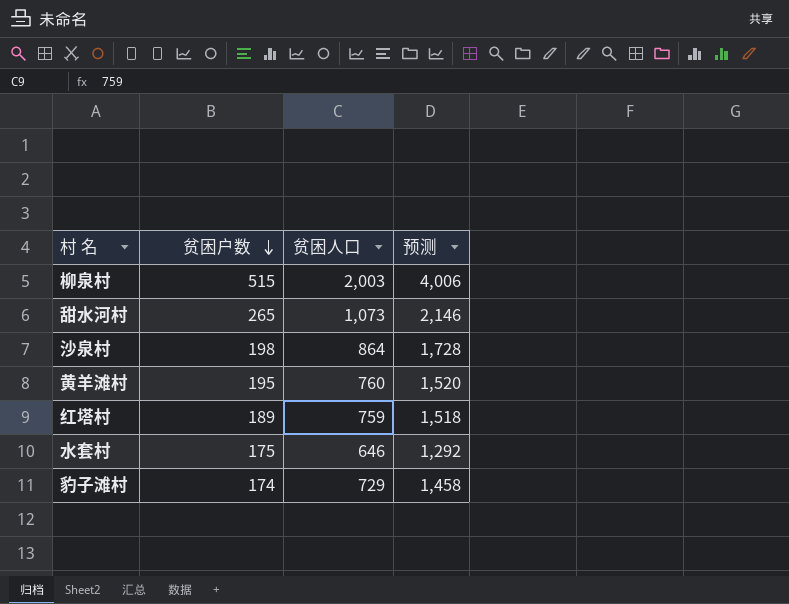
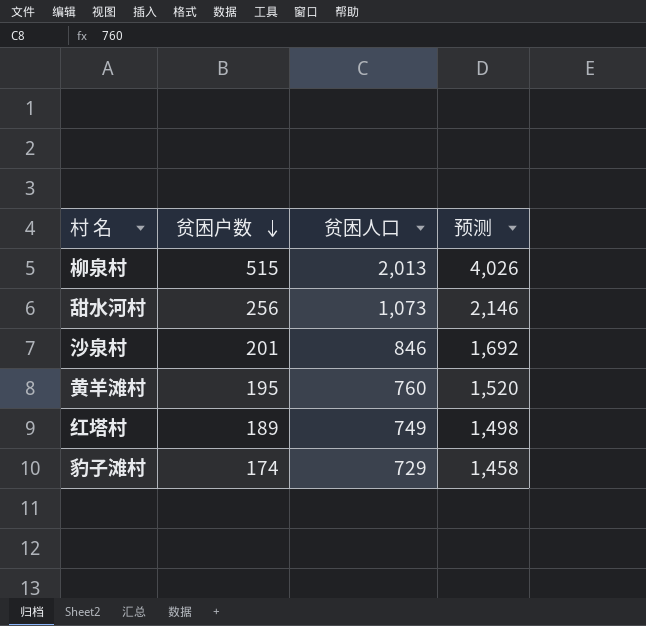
row 水套村: 175 | 646 | 1,292 -> none
柳泉村 | 贫困人口: 2,003 -> 2,013
柳泉村 | 预测: 4,006 -> 4,026
甜水河村 | 贫困户数: 265 -> 256
沙泉村 | 贫困户数: 198 -> 201
沙泉村 | 贫困人口: 864 -> 846
沙泉村 | 预测: 1,728 -> 1,692
红塔村 | 贫困人口: 759 -> 749
红塔村 | 预测: 1,518 -> 1,498

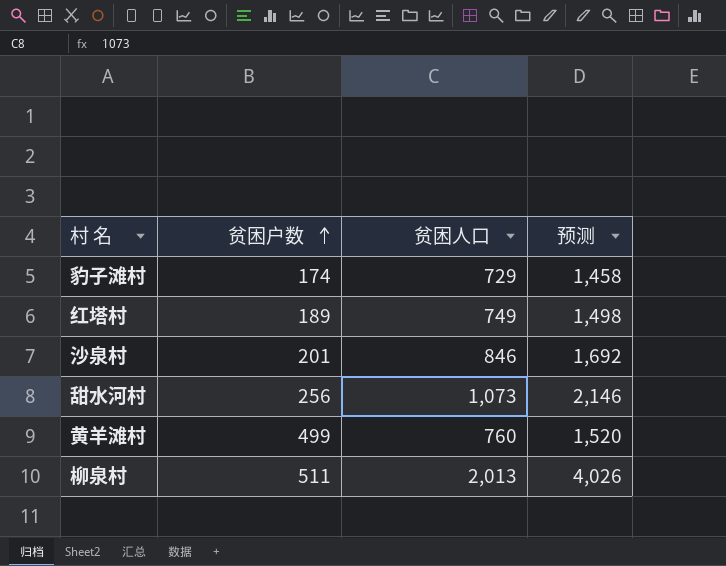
row order: 贫困户数 descending -> 贫困户数 ascending
黄羊滩村 | 贫困户数: 195 -> 499
柳泉村 | 贫困户数: 515 -> 511

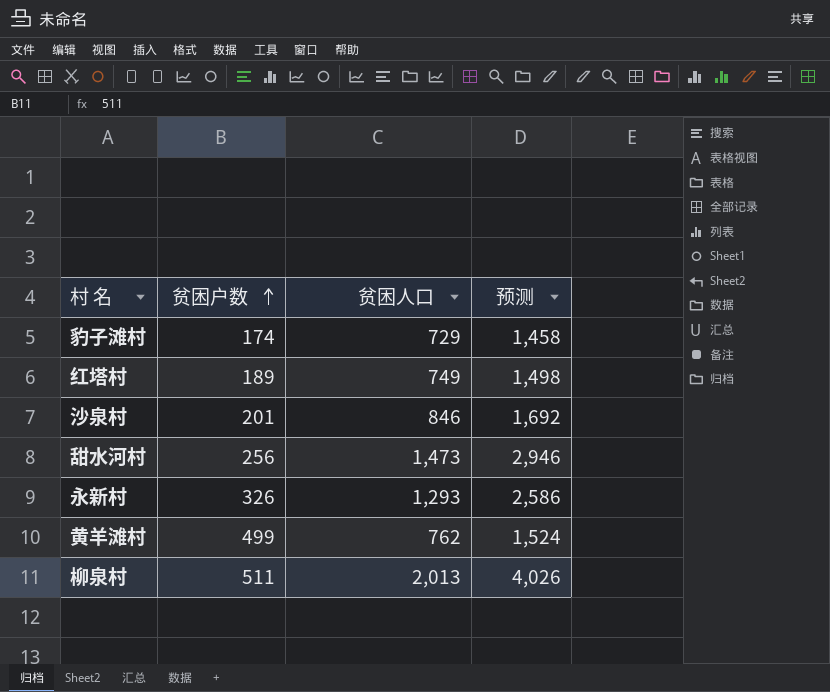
甜水河村 | 贫困人口: 1,073 -> 1,473
甜水河村 | 预测: 2,146 -> 2,946
row 永新村: none -> 326 | 1,293 | 2,586
黄羊滩村 | 贫困人口: 760 -> 762
黄羊滩村 | 预测: 1,520 -> 1,524

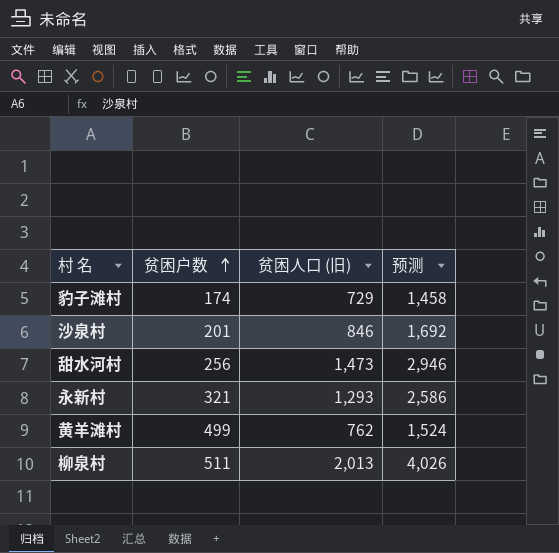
column name: 贫困人口 -> 贫困人口 (旧)
row 红塔村: 189 | 749 | 1,498 -> none
永新村 | 贫困户数: 326 -> 321

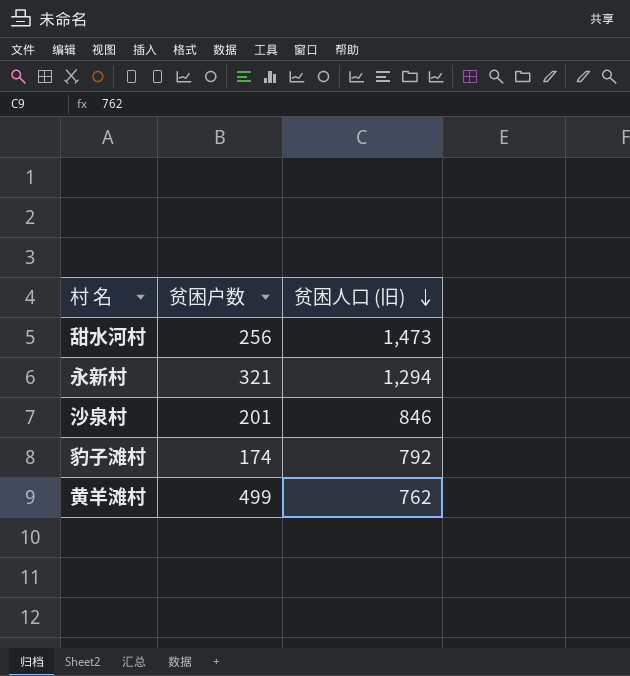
row order: 贫困户数 ascending -> 贫困人口 (旧) descending
column 预测 | formula: [贫困人口 (旧)] * 2 -> none
row 柳泉村: 511 | 2,013 | 4,026 -> none
永新村 | 贫困人口 (旧): 1,293 -> 1,294
豹子滩村 | 贫困人口 (旧): 729 -> 792

